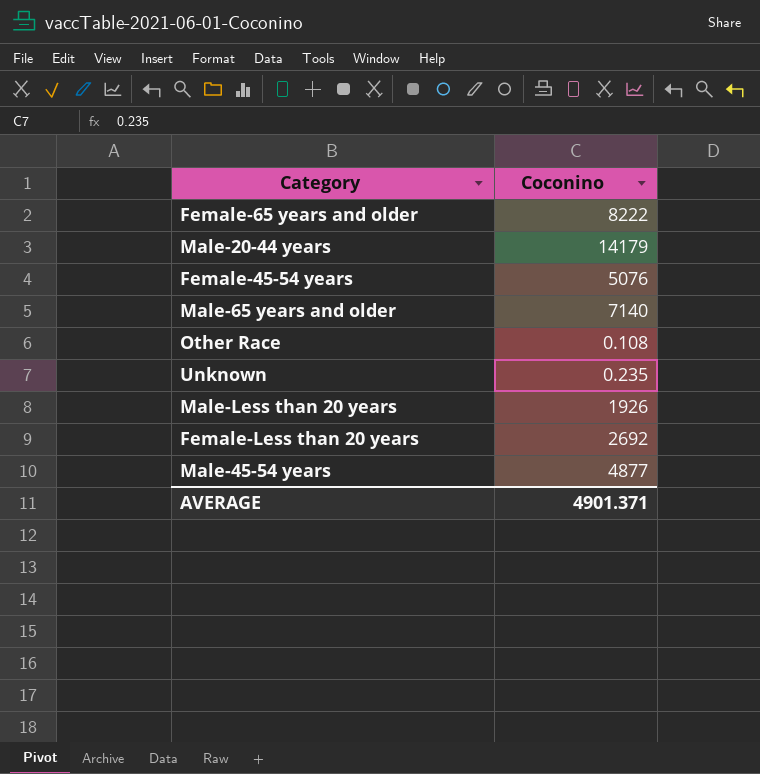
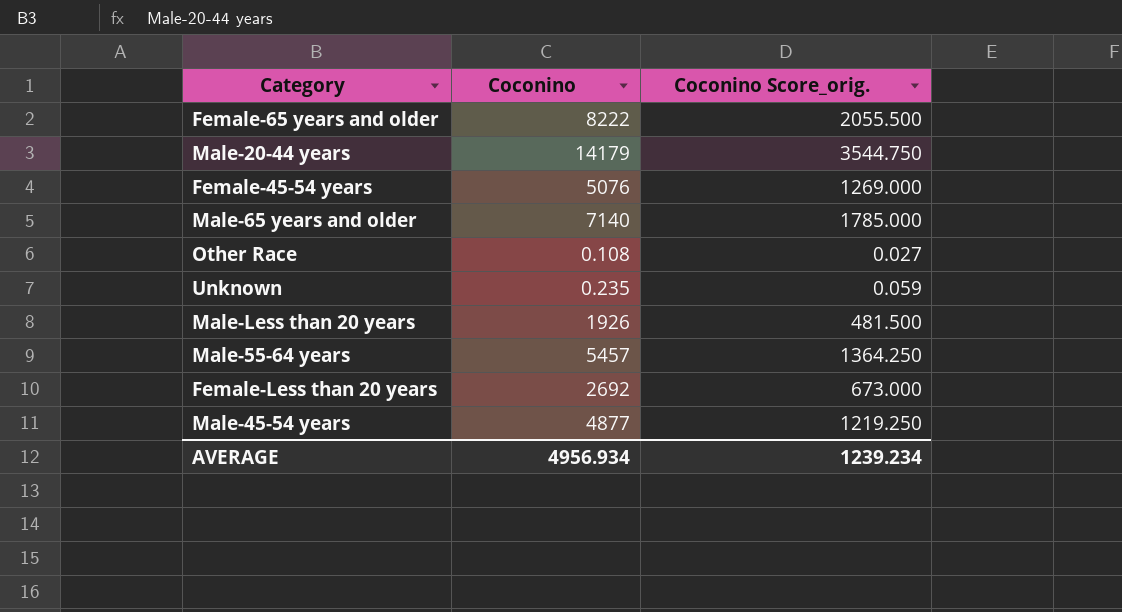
column Coconino Score_orig. | formula: none -> [Coconino] * 0.25
row Male-55-64 years: none -> 5457 | 1364.250
AVERAGE | Coconino: 4901.371 -> 4956.934

